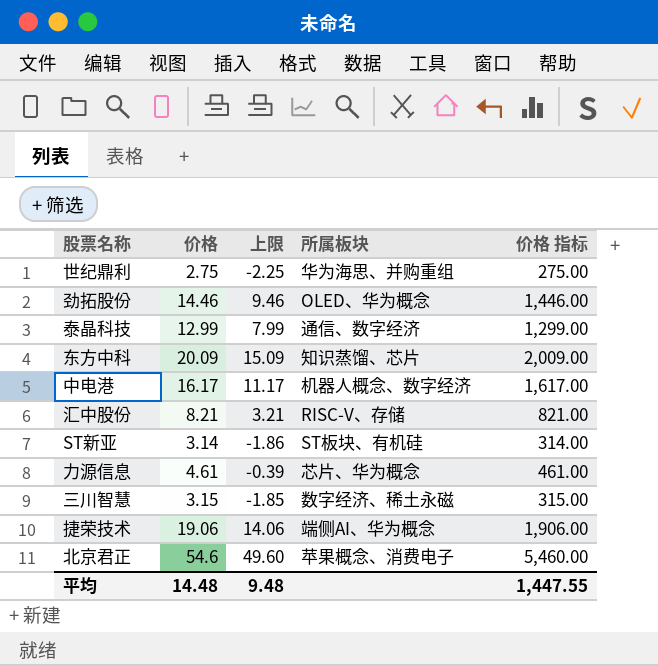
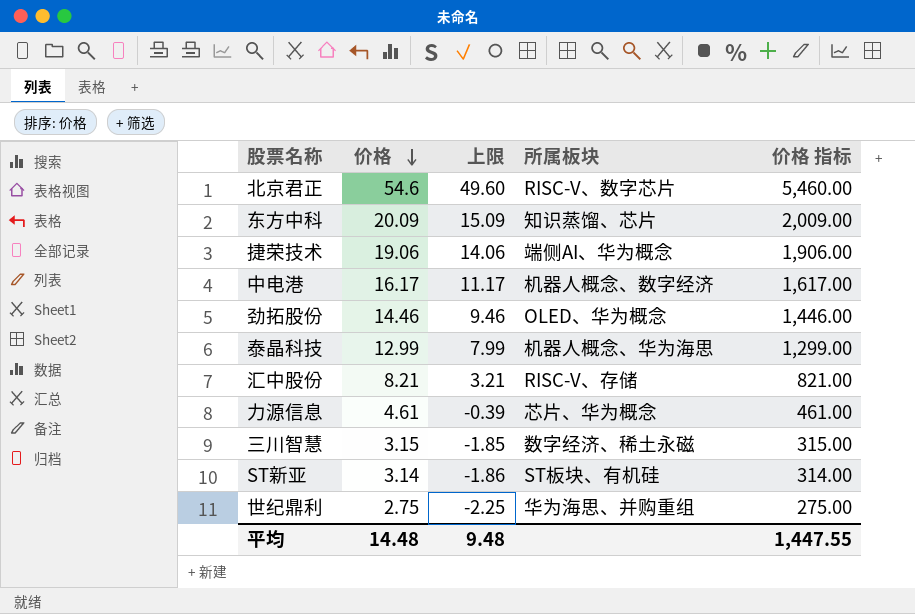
row order: none -> 价格 descending
北京君正 | 所属板块: 苹果概念、消费电子 -> RISC-V、数字芯片
泰晶科技 | 所属板块: 通信、数字经济 -> 机器人概念、华为海思

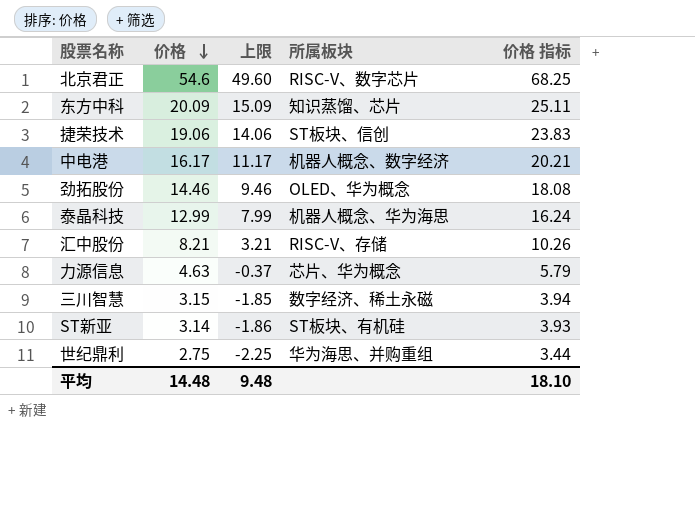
column 价格 指标 | formula: [价格] * 100 -> [价格] * 1.25
捷荣技术 | 所属板块: 端侧AI、华为概念 -> ST板块、信创
力源信息 | 价格: 4.61 -> 4.63
力源信息 | 上限: -0.39 -> -0.37
平均 | 价格 指标: 1,447.55 -> 18.10

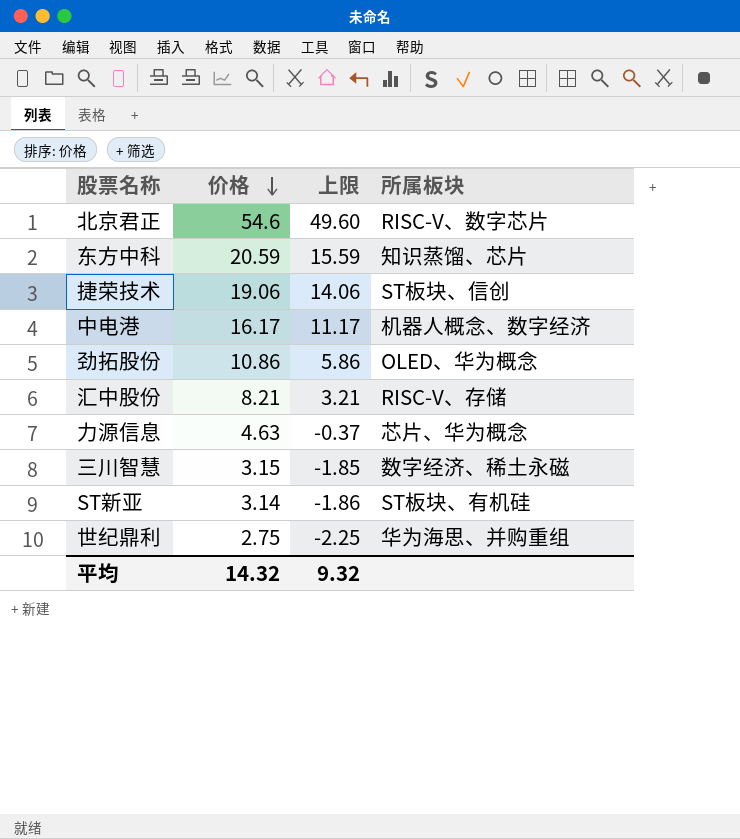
column 价格 指标 | formula: [价格] * 1.25 -> none
row 泰晶科技: 12.99 | 7.99 | 机器人概念、华为海思 | 16.24 -> none
东方中科 | 价格: 20.09 -> 20.59
东方中科 | 上限: 15.09 -> 15.59
劲拓股份 | 价格: 14.46 -> 10.86
劲拓股份 | 上限: 9.46 -> 5.86
平均 | 价格: 14.48 -> 14.32
平均 | 上限: 9.48 -> 9.32

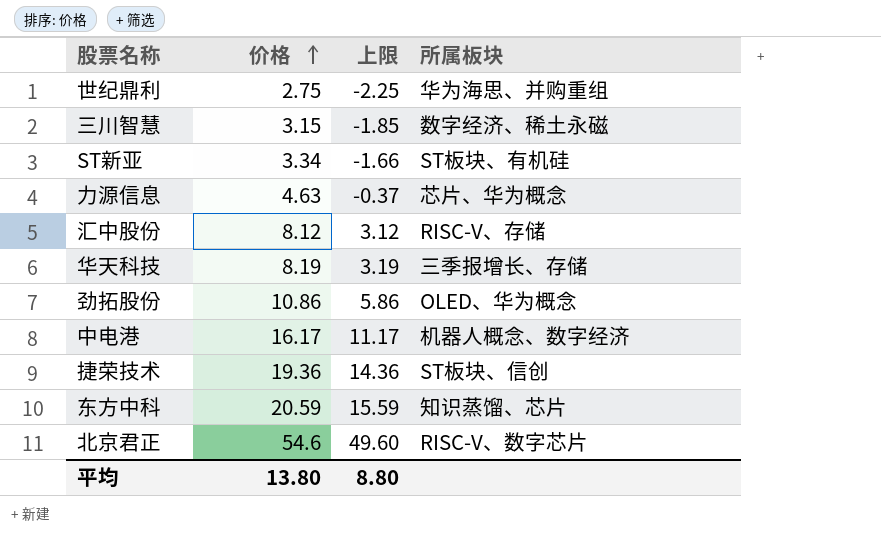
row order: 价格 descending -> 价格 ascending
ST新亚 | 价格: 3.14 -> 3.34
ST新亚 | 上限: -1.86 -> -1.66
汇中股份 | 价格: 8.21 -> 8.12
汇中股份 | 上限: 3.21 -> 3.12
row 华天科技: none -> 8.19 | 3.19 | 三季报增长、存储
捷荣技术 | 价格: 19.06 -> 19.36
捷荣技术 | 上限: 14.06 -> 14.36
平均 | 价格: 14.32 -> 13.80
平均 | 上限: 9.32 -> 8.80

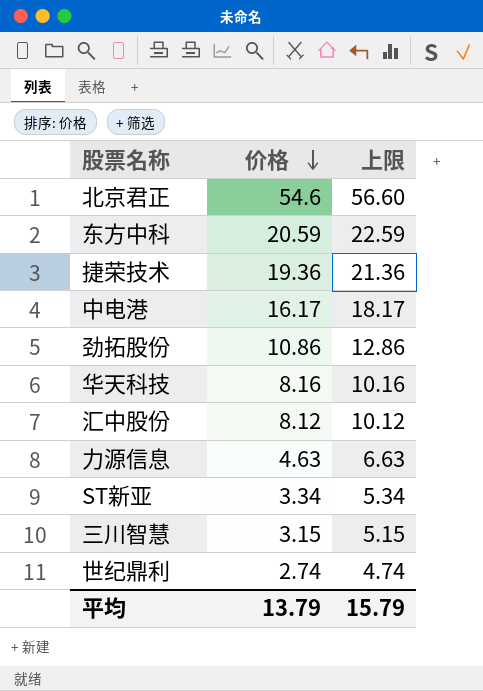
row order: 价格 ascending -> 价格 descending
column 所属板块 | position: 4 -> none
column 上限 | formula: [价格] - 5 -> [价格] + 2
华天科技 | 价格: 8.19 -> 8.16
世纪鼎利 | 价格: 2.75 -> 2.74
平均 | 价格: 13.80 -> 13.79
平均 | 上限: 8.80 -> 15.79

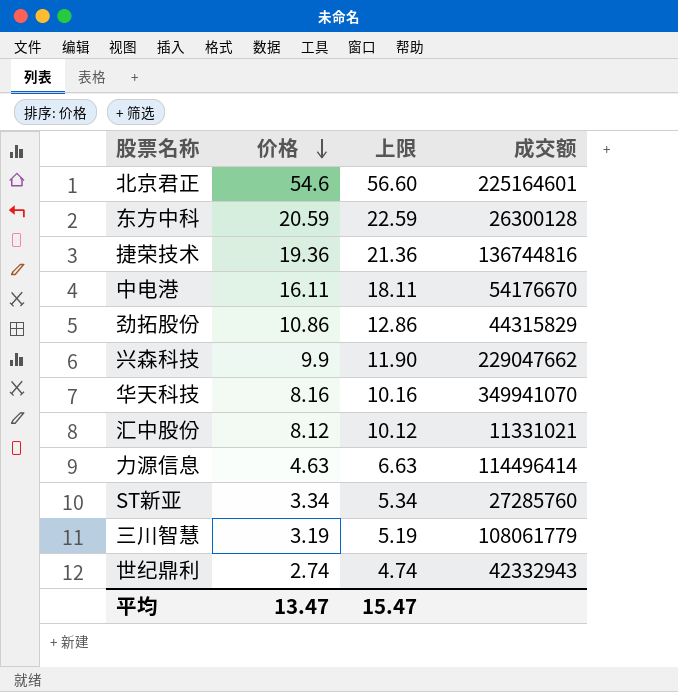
column 成交额 | position: none -> 4
中电港 | 价格: 16.17 -> 16.11
中电港 | 上限: 18.17 -> 18.11
row 兴森科技: none -> 9.9 | 11.90 | 229047662
三川智慧 | 价格: 3.15 -> 3.19
三川智慧 | 上限: 5.15 -> 5.19
平均 | 价格: 13.79 -> 13.47
平均 | 上限: 15.79 -> 15.47

